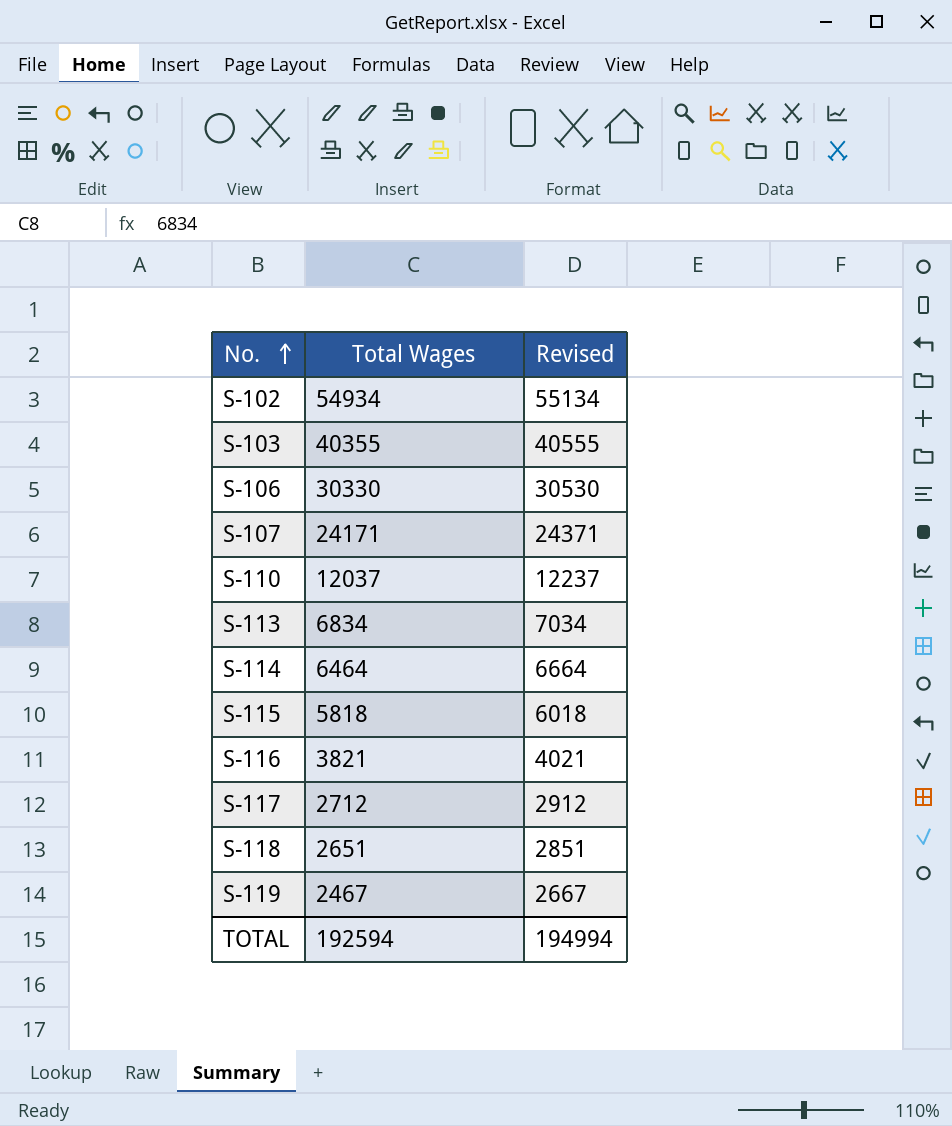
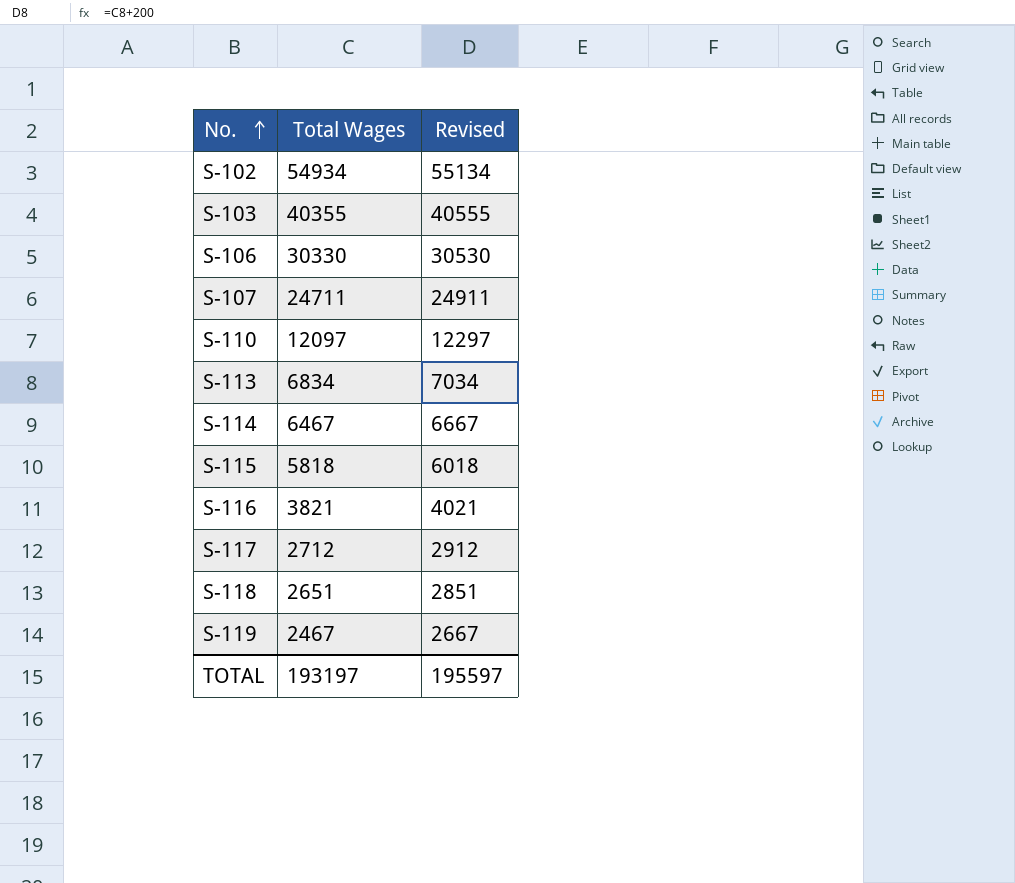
S-107 | Total Wages: 24171 -> 24711
S-107 | Revised: 24371 -> 24911
S-110 | Total Wages: 12037 -> 12097
S-110 | Revised: 12237 -> 12297
S-114 | Total Wages: 6464 -> 6467
S-114 | Revised: 6664 -> 6667
TOTAL | Total Wages: 192594 -> 193197
TOTAL | Revised: 194994 -> 195597

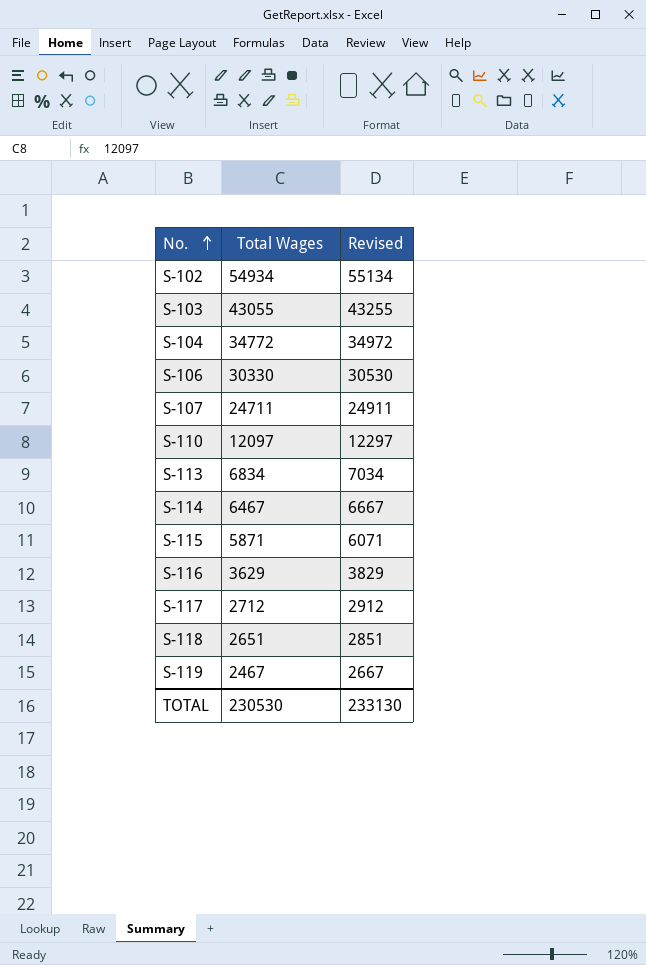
S-103 | Total Wages: 40355 -> 43055
S-103 | Revised: 40555 -> 43255
row S-104: none -> 34772 | 34972
S-115 | Total Wages: 5818 -> 5871
S-115 | Revised: 6018 -> 6071
S-116 | Total Wages: 3821 -> 3629
S-116 | Revised: 4021 -> 3829
TOTAL | Total Wages: 193197 -> 230530
TOTAL | Revised: 195597 -> 233130

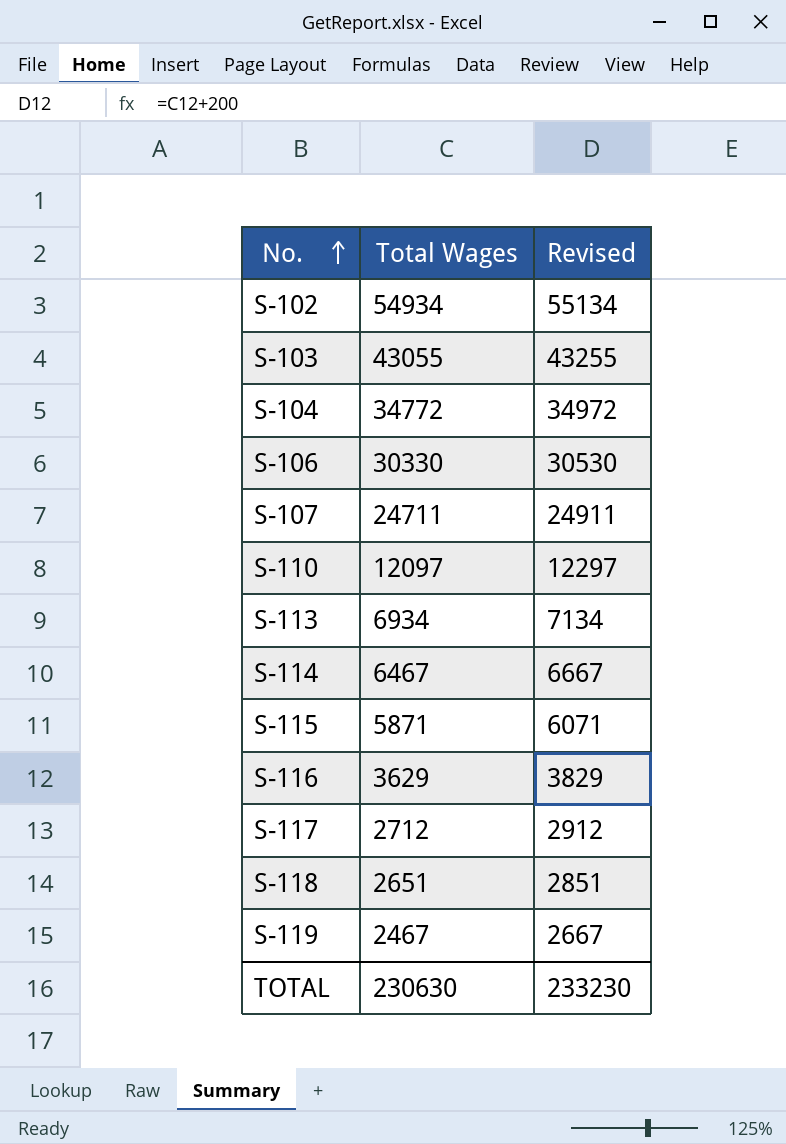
S-113 | Total Wages: 6834 -> 6934
S-113 | Revised: 7034 -> 7134
TOTAL | Total Wages: 230530 -> 230630
TOTAL | Revised: 233130 -> 233230

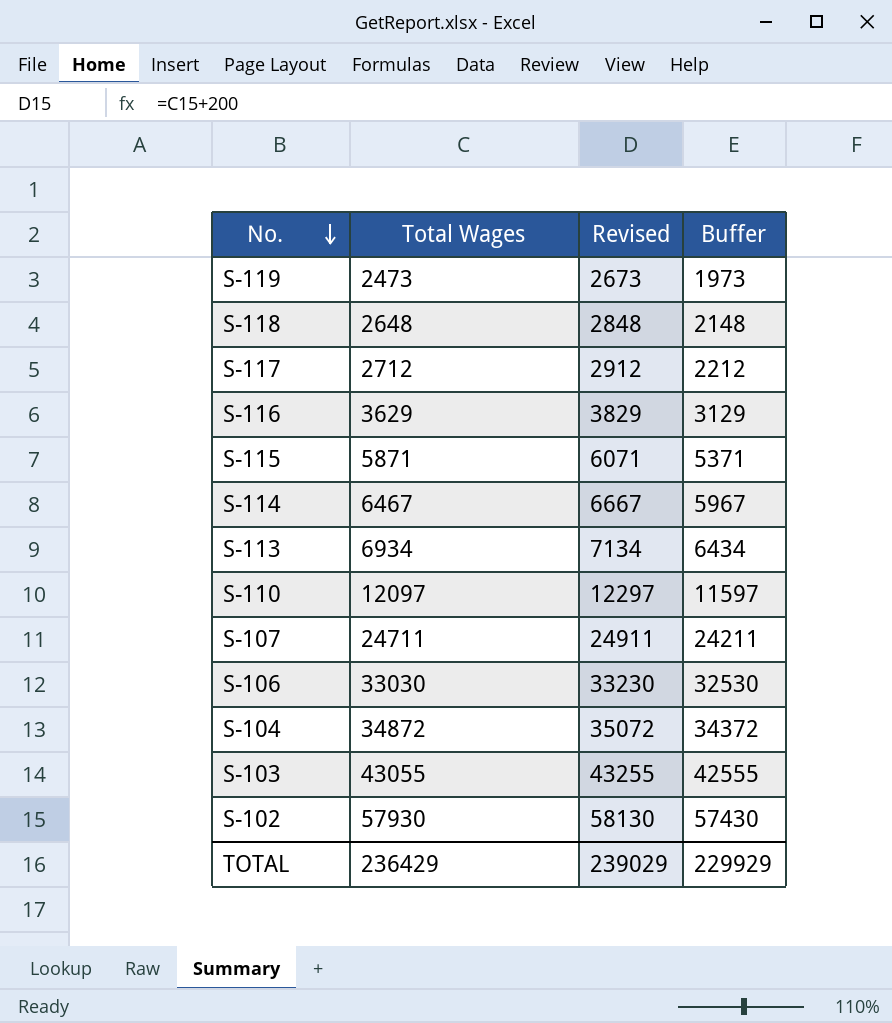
row order: No. ascending -> No. descending
column Buffer | formula: none -> [Total Wages] - 500
S-119 | Total Wages: 2467 -> 2473
S-119 | Revised: 2667 -> 2673
S-118 | Total Wages: 2651 -> 2648
S-118 | Revised: 2851 -> 2848
S-106 | Total Wages: 30330 -> 33030
S-106 | Revised: 30530 -> 33230
S-104 | Total Wages: 34772 -> 34872
S-104 | Revised: 34972 -> 35072
S-102 | Total Wages: 54934 -> 57930
S-102 | Revised: 55134 -> 58130
TOTAL | Total Wages: 230630 -> 236429
TOTAL | Revised: 233230 -> 239029

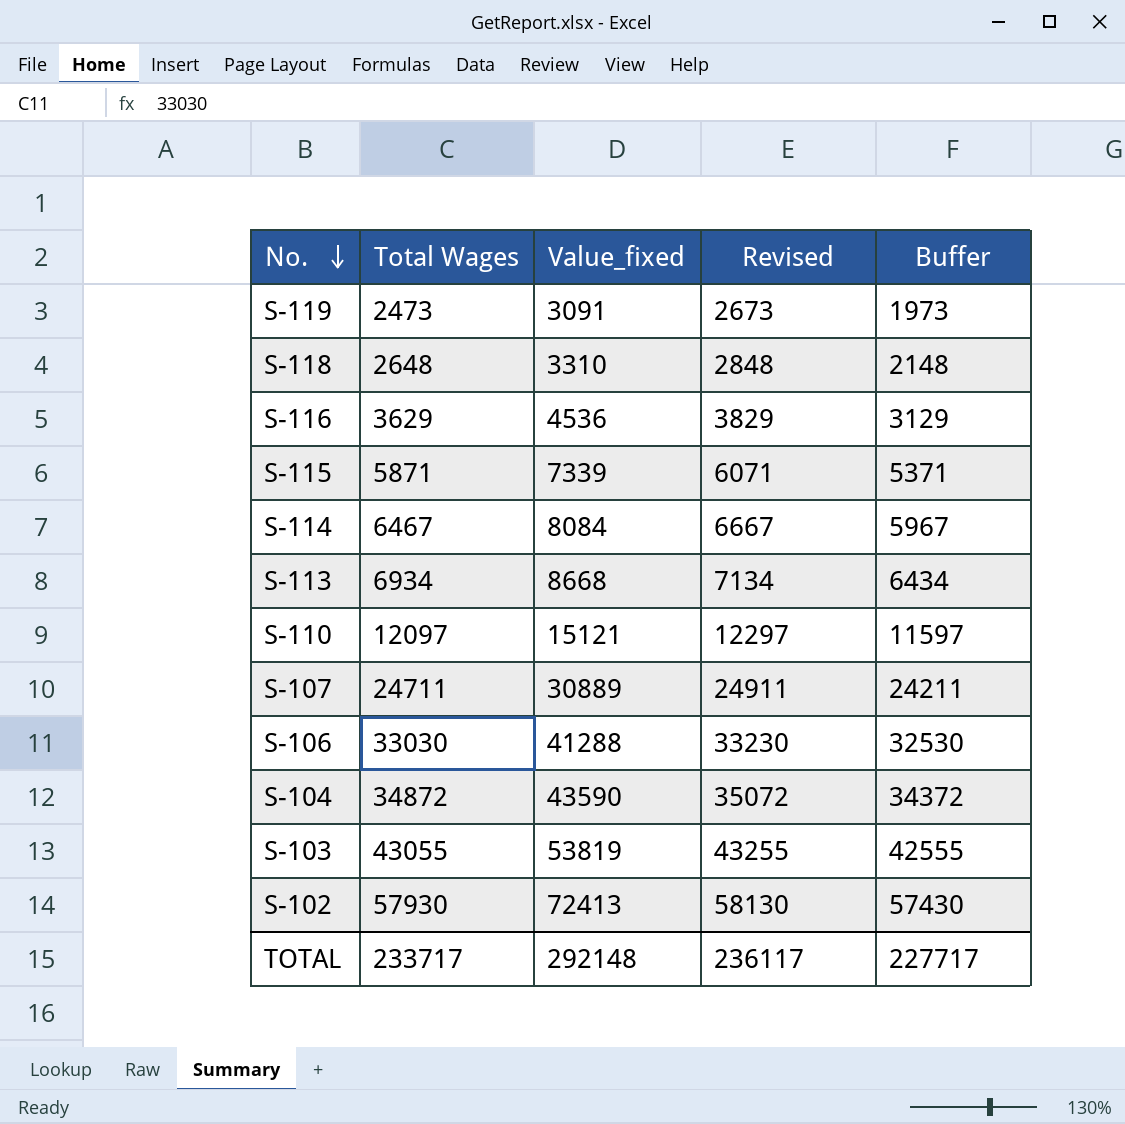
column Value_fixed | formula: none -> [Total Wages] * 1.25
row S-117: 2712 | 2912 | 2212 -> none
TOTAL | Total Wages: 236429 -> 233717
TOTAL | Revised: 239029 -> 236117
TOTAL | Buffer: 229929 -> 227717

